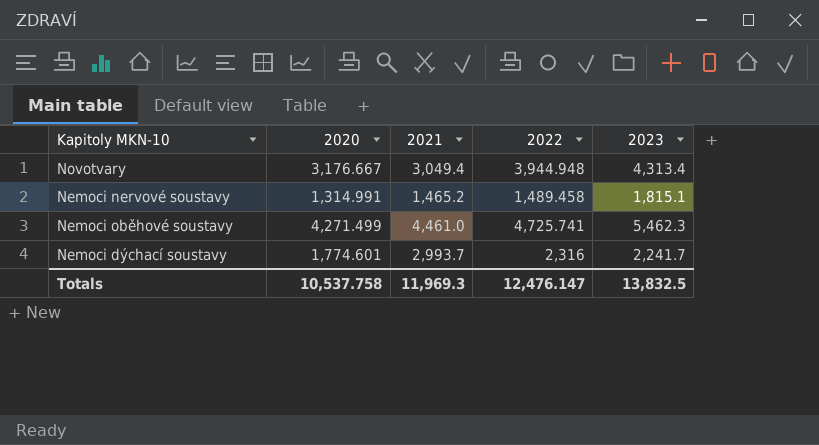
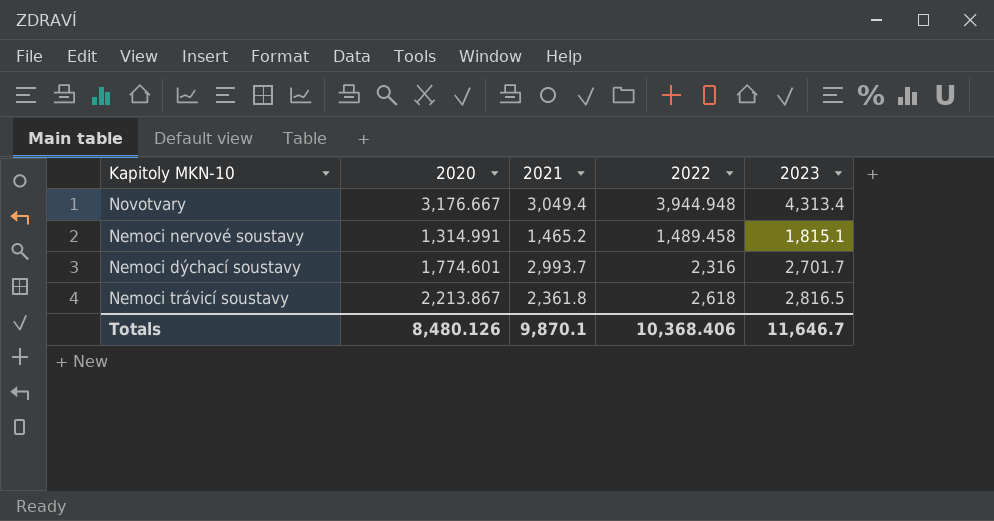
row Nemoci oběhové soustavy: 4,271.499 | 4,461.0 | 4,725.741 | 5,462.3 -> none
Nemoci dýchací soustavy | 2023: 2,241.7 -> 2,701.7
row Nemoci trávicí soustavy: none -> 2,213.867 | 2,361.8 | 2,618 | 2,816.5
Totals | 2020: 10,537.758 -> 8,480.126
Totals | 2021: 11,969.3 -> 9,870.1
Totals | 2022: 12,476.147 -> 10,368.406
Totals | 2023: 13,832.5 -> 11,646.7

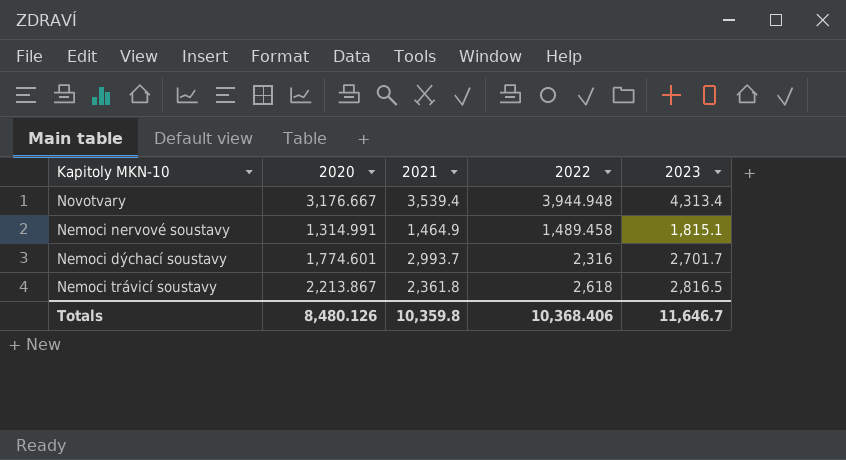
Novotvary | 2021: 3,049.4 -> 3,539.4
Nemoci nervové soustavy | 2021: 1,465.2 -> 1,464.9
Totals | 2021: 9,870.1 -> 10,359.8

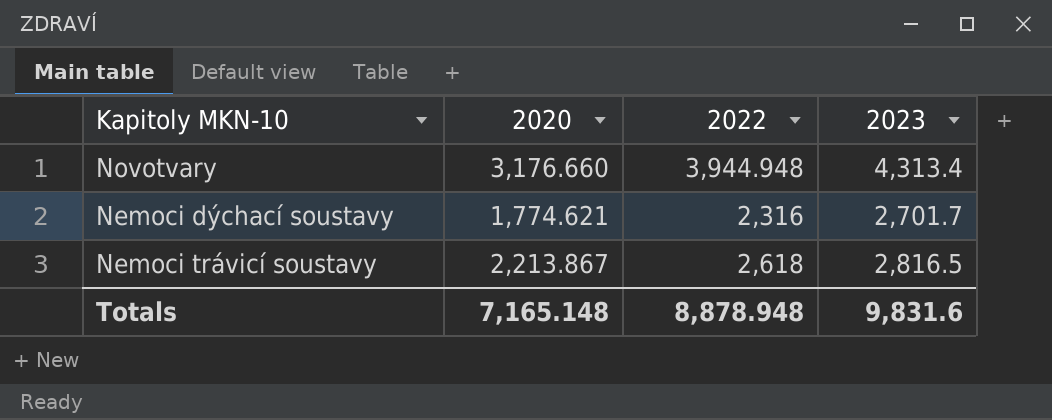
column 2021 | position: 3 -> none
row Nemoci nervové soustavy: 1,314.991 | 1,464.9 | 1,489.458 | 1,815.1 -> none
Novotvary | 2020: 3,176.667 -> 3,176.660
Nemoci dýchací soustavy | 2020: 1,774.601 -> 1,774.621
Totals | 2020: 8,480.126 -> 7,165.148
Totals | 2022: 10,368.406 -> 8,878.948
Totals | 2023: 11,646.7 -> 9,831.6

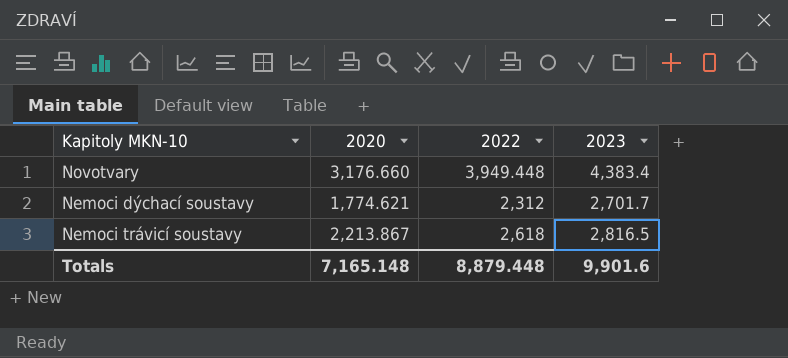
Novotvary | 2022: 3,944.948 -> 3,949.448
Novotvary | 2023: 4,313.4 -> 4,383.4
Nemoci dýchací soustavy | 2022: 2,316 -> 2,312
Totals | 2022: 8,878.948 -> 8,879.448
Totals | 2023: 9,831.6 -> 9,901.6

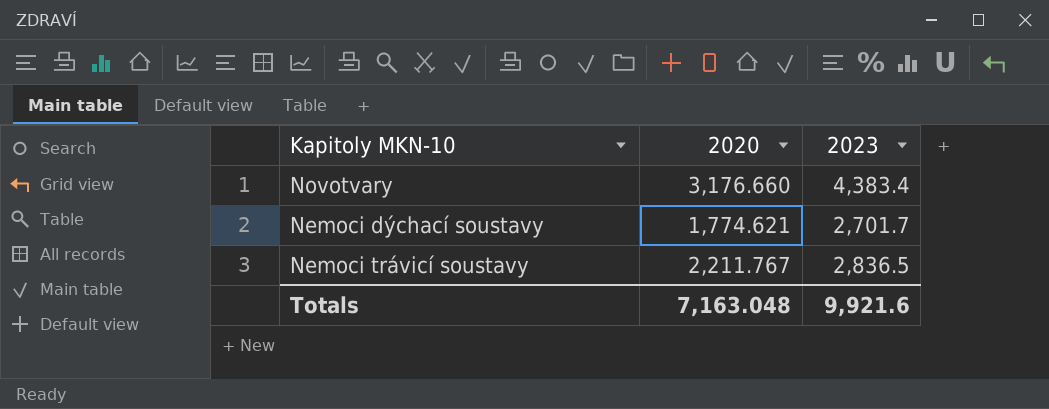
column 2022 | position: 3 -> none
Nemoci trávicí soustavy | 2020: 2,213.867 -> 2,211.767
Nemoci trávicí soustavy | 2023: 2,816.5 -> 2,836.5
Totals | 2020: 7,165.148 -> 7,163.048
Totals | 2023: 9,901.6 -> 9,921.6

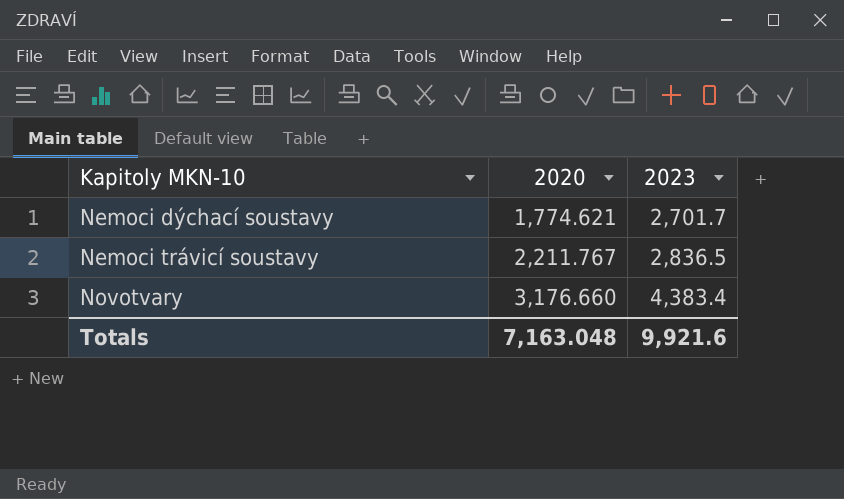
row order: none -> Kapitoly MKN-10 ascending

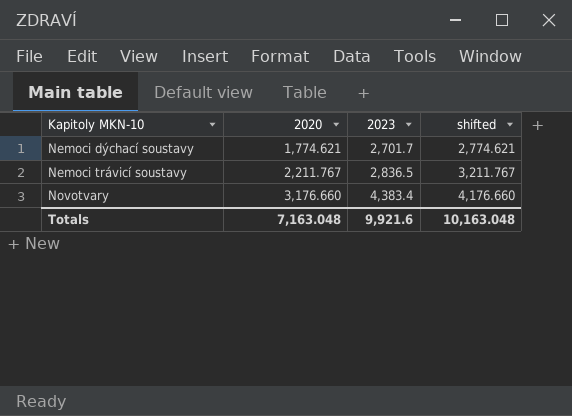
column shifted | formula: none -> [2020] + 1000

